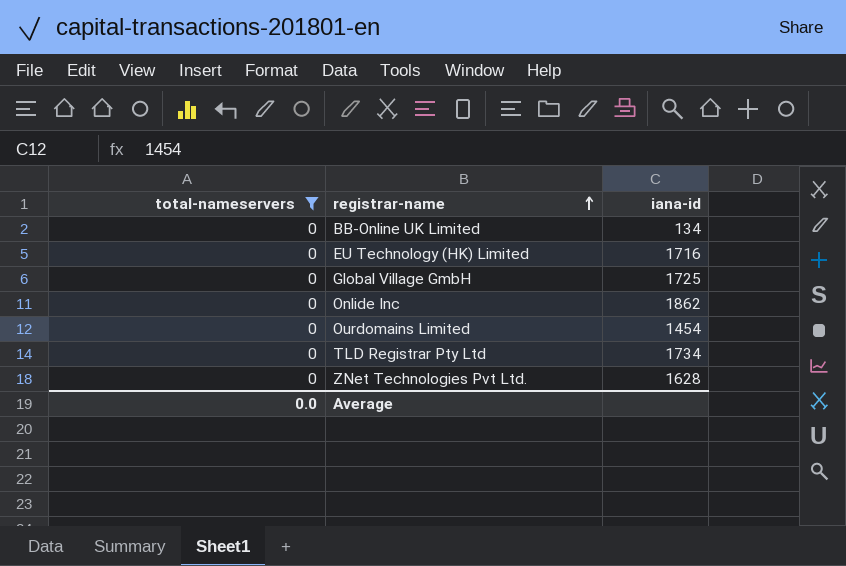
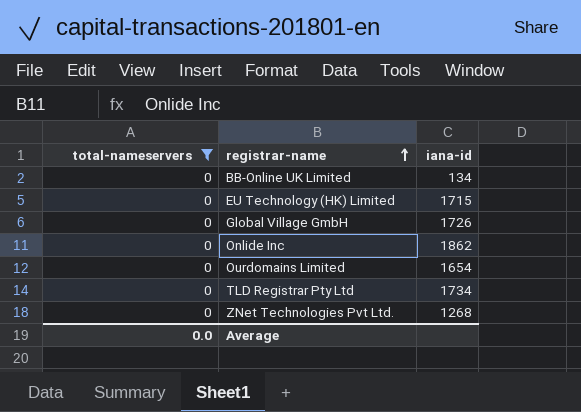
EU Technology (HK) Limited | iana-id: 1716 -> 1715
Global Village GmbH | iana-id: 1725 -> 1726
Ourdomains Limited | iana-id: 1454 -> 1654
ZNet Technologies Pvt Ltd. | iana-id: 1628 -> 1268

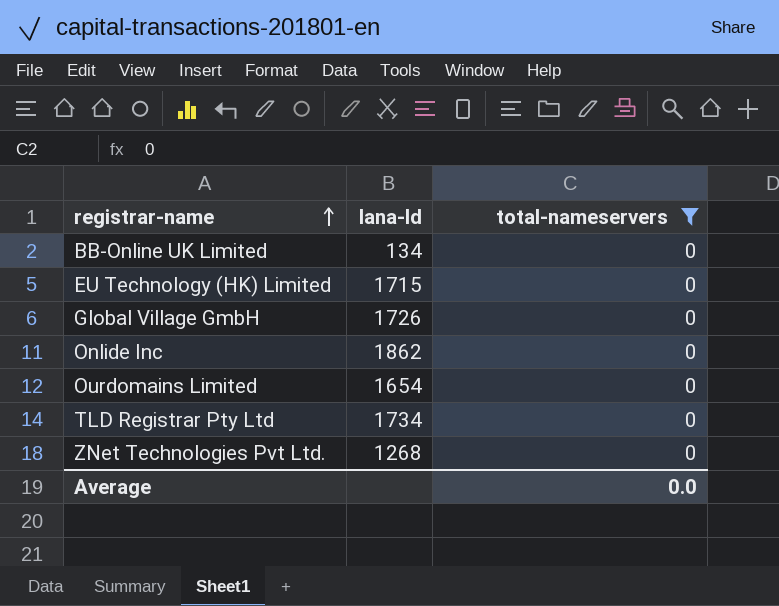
column name: iana-id -> Iana-Id
column total-nameservers | position: 1 -> 3

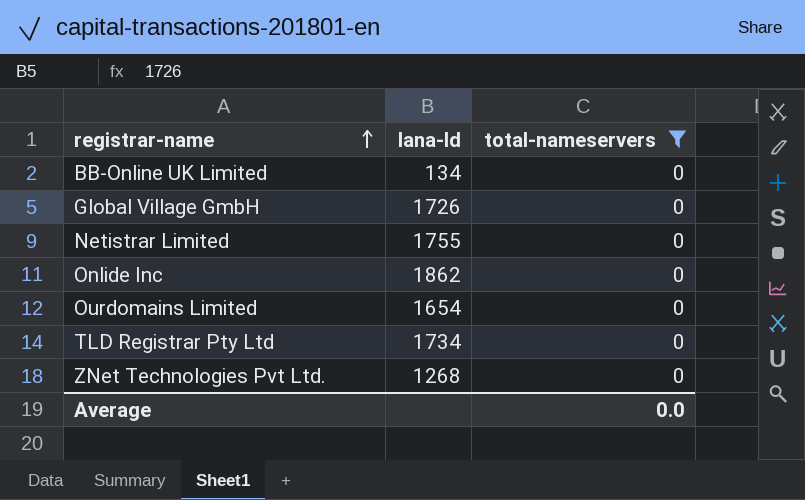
row EU Technology (HK) Limited: 1715 | 0 -> none
row Netistrar Limited: none -> 1755 | 0

